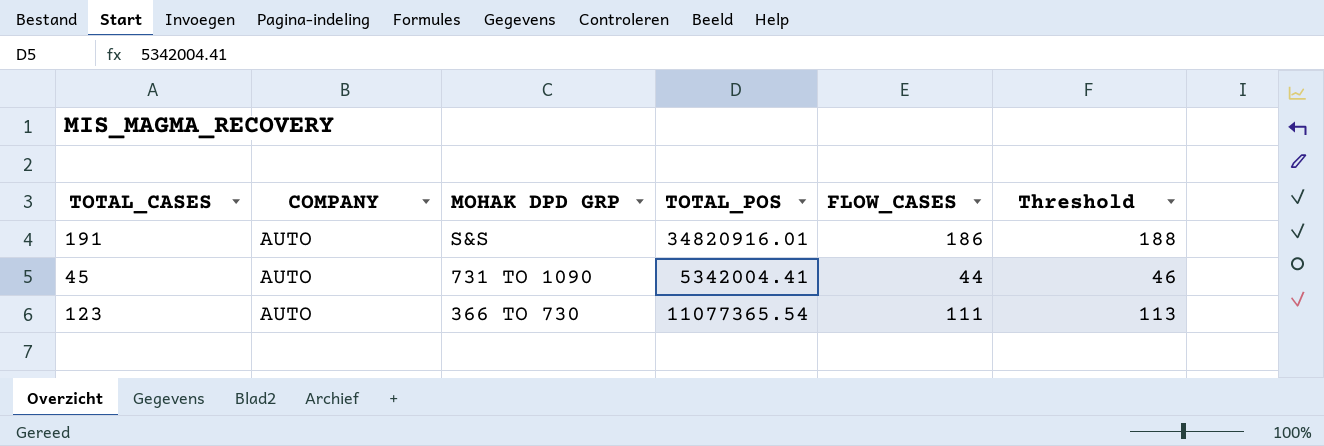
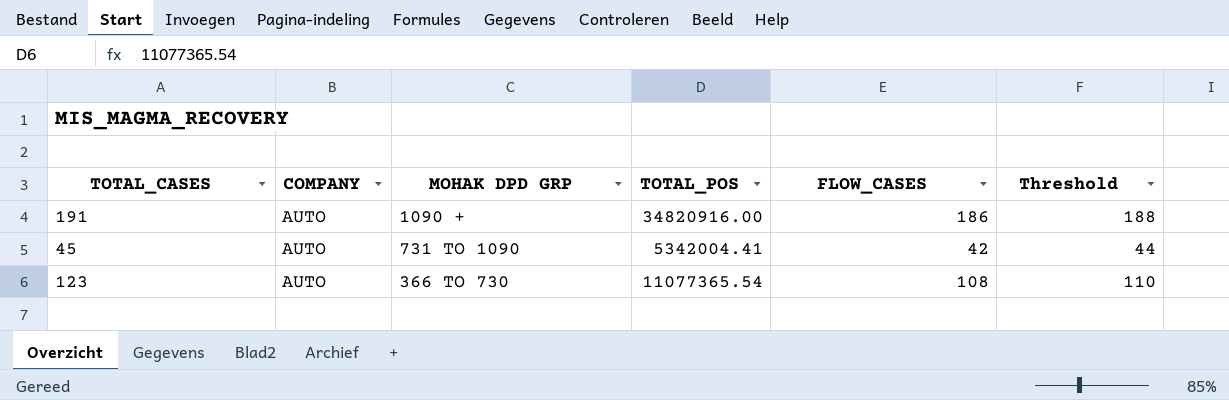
191 | MOHAK DPD GRP: S&S -> 1090 +
191 | TOTAL_POS: 34820916.01 -> 34820916.00
45 | FLOW_CASES: 44 -> 42
45 | Threshold: 46 -> 44
123 | FLOW_CASES: 111 -> 108
123 | Threshold: 113 -> 110

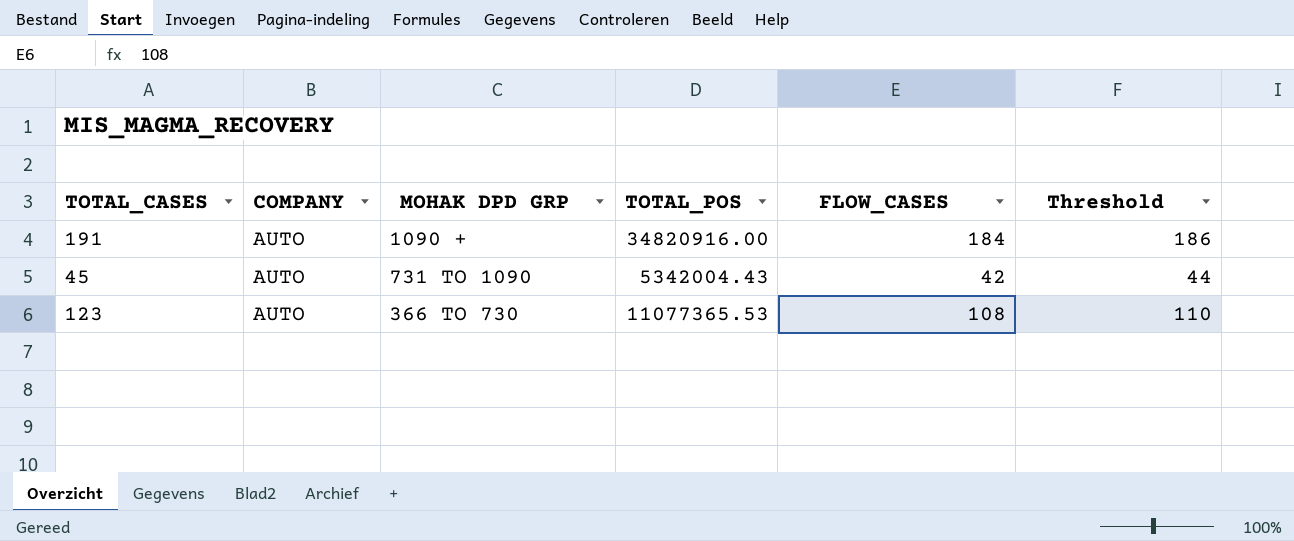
191 | FLOW_CASES: 186 -> 184
191 | Threshold: 188 -> 186
45 | TOTAL_POS: 5342004.41 -> 5342004.43
123 | TOTAL_POS: 11077365.54 -> 11077365.53

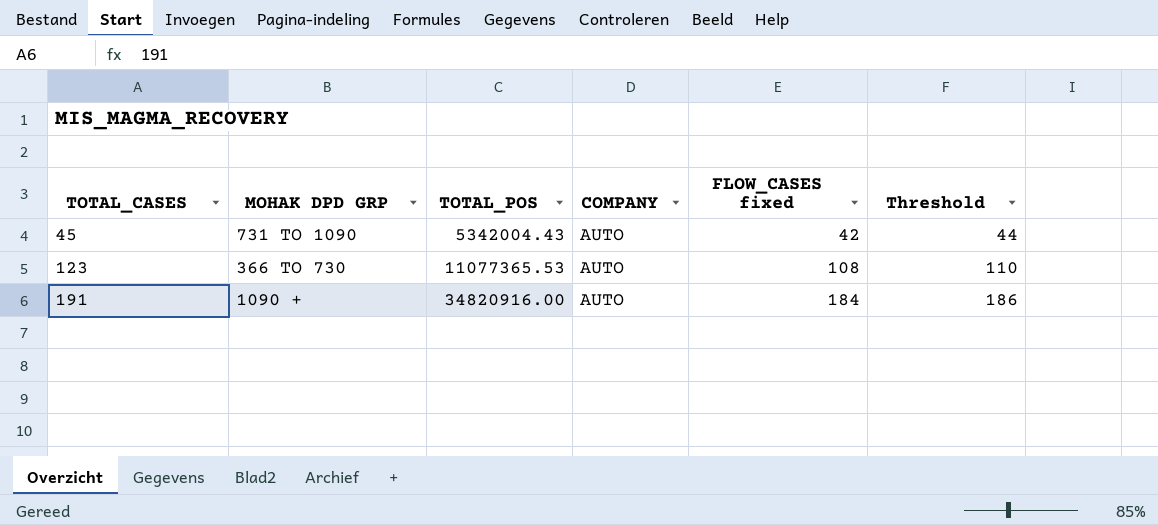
row order: MOHAK DPD GRP descending -> TOTAL_CASES ascending
column COMPANY | position: 2 -> 4
column name: FLOW_CASES -> FLOW_CASES fixed

